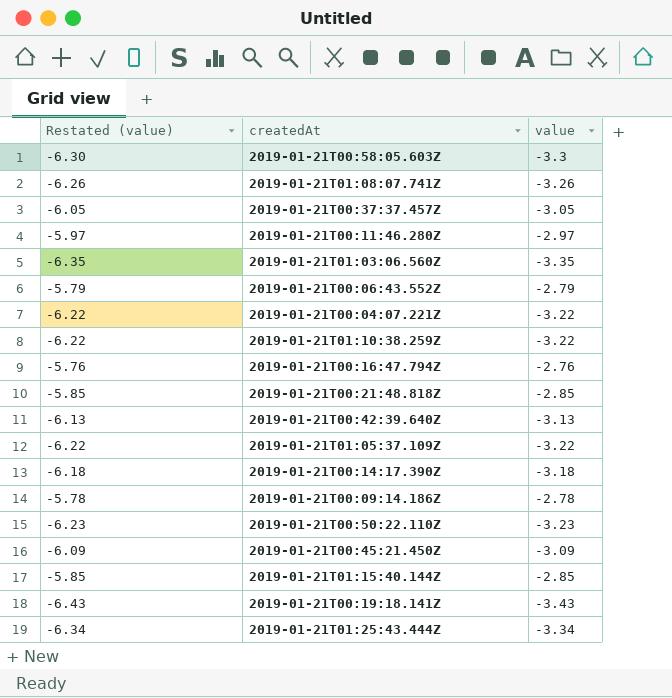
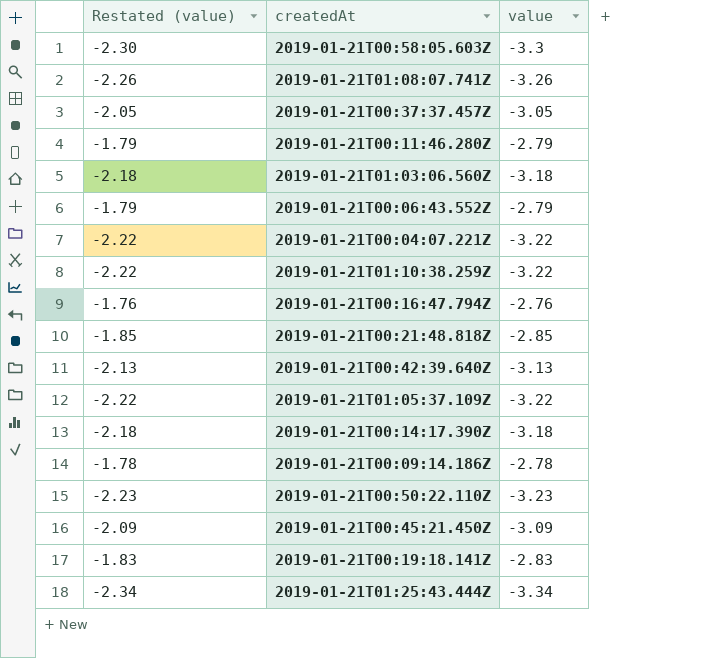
column Restated (value) | formula: [value] - 3 -> [value] + 1
row 2019-01-21T01:15:40.144Z: -5.85 | -2.85 -> none
2019-01-21T00:11:46.280Z | value: -2.97 -> -2.79
2019-01-21T01:03:06.560Z | value: -3.35 -> -3.18
2019-01-21T00:19:18.141Z | value: -3.43 -> -2.83

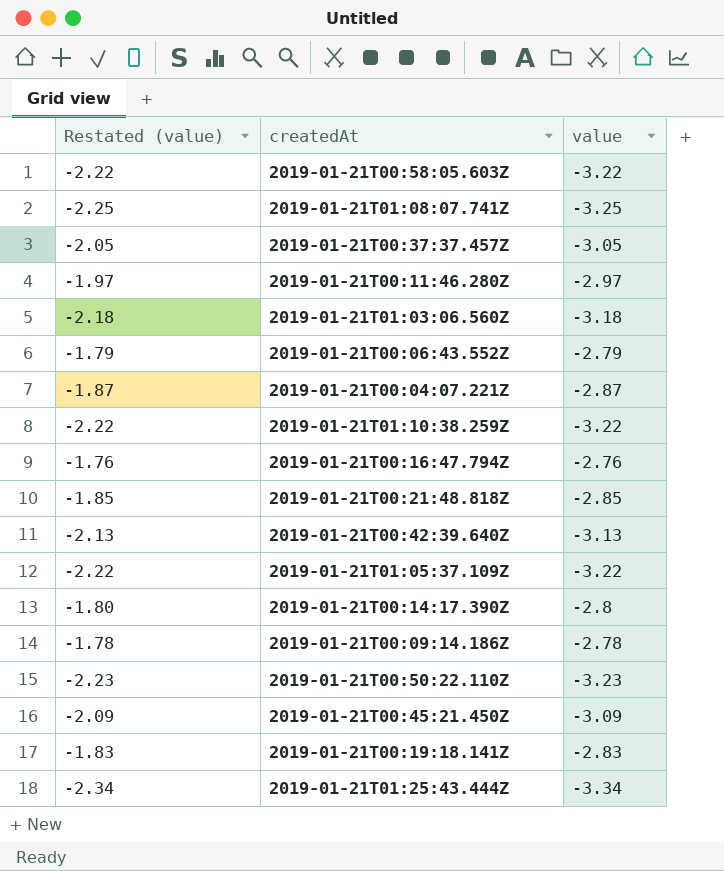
2019-01-21T00:58:05.603Z | Restated (value): -2.30 -> -2.22
2019-01-21T00:58:05.603Z | value: -3.3 -> -3.22
2019-01-21T01:08:07.741Z | Restated (value): -2.26 -> -2.25
2019-01-21T01:08:07.741Z | value: -3.26 -> -3.25
2019-01-21T00:11:46.280Z | Restated (value): -1.79 -> -1.97
2019-01-21T00:11:46.280Z | value: -2.79 -> -2.97
2019-01-21T00:04:07.221Z | Restated (value): -2.22 -> -1.87
2019-01-21T00:04:07.221Z | value: -3.22 -> -2.87
2019-01-21T00:14:17.390Z | Restated (value): -2.18 -> -1.80
2019-01-21T00:14:17.390Z | value: -3.18 -> -2.8

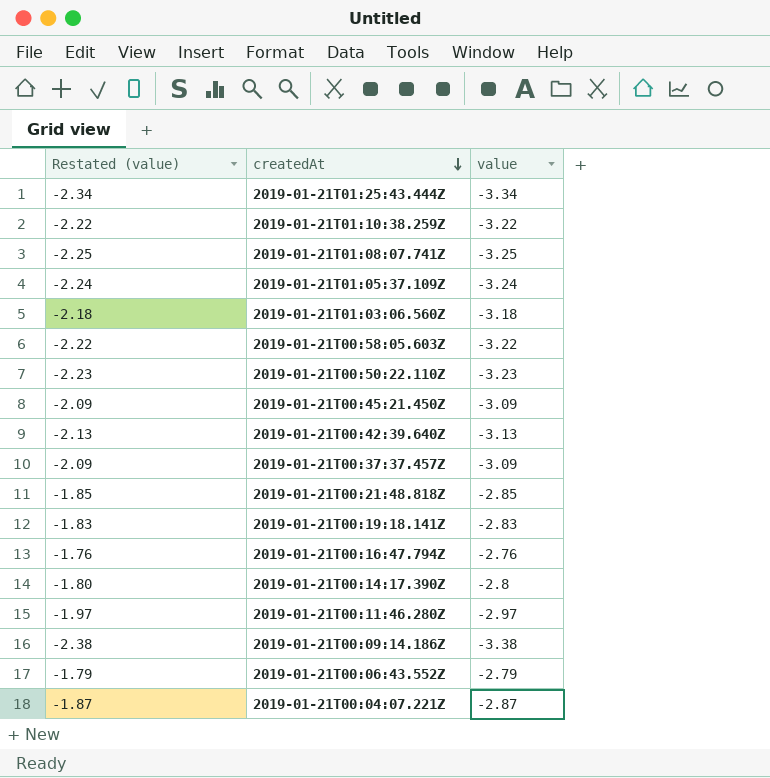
row order: none -> createdAt descending
2019-01-21T01:05:37.109Z | Restated (value): -2.22 -> -2.24
2019-01-21T01:05:37.109Z | value: -3.22 -> -3.24
2019-01-21T00:37:37.457Z | Restated (value): -2.05 -> -2.09
2019-01-21T00:37:37.457Z | value: -3.05 -> -3.09
2019-01-21T00:09:14.186Z | Restated (value): -1.78 -> -2.38
2019-01-21T00:09:14.186Z | value: -2.78 -> -3.38

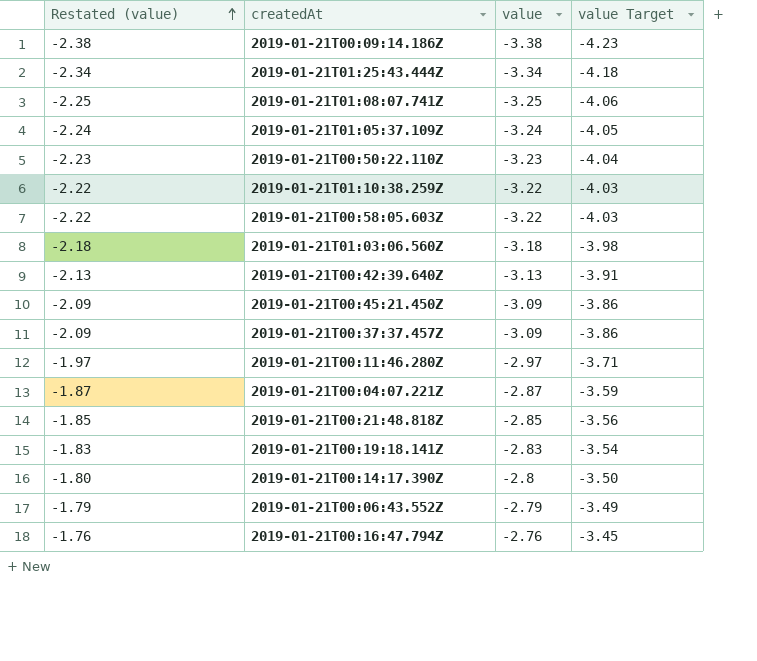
row order: createdAt descending -> Restated (value) ascending
column value Target | formula: none -> [value] * 1.25

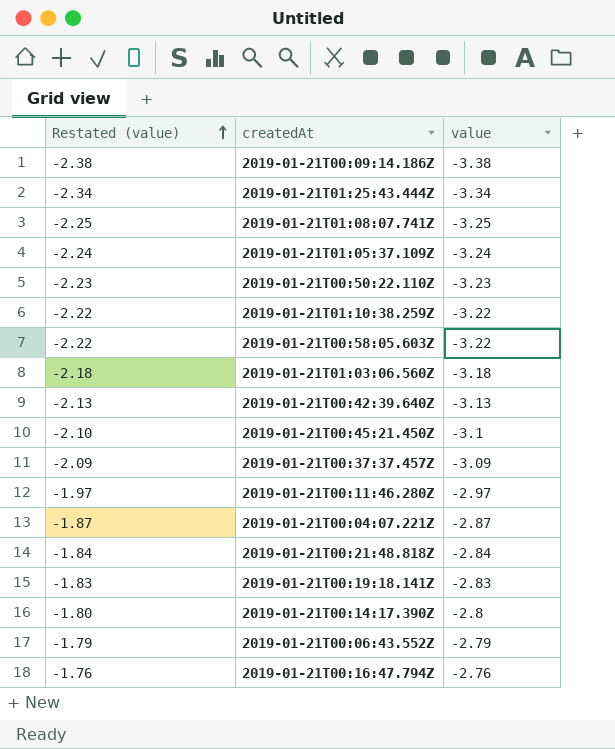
column value Target | formula: [value] * 1.25 -> none
2019-01-21T00:45:21.450Z | Restated (value): -2.09 -> -2.10
2019-01-21T00:45:21.450Z | value: -3.09 -> -3.1
2019-01-21T00:21:48.818Z | Restated (value): -1.85 -> -1.84
2019-01-21T00:21:48.818Z | value: -2.85 -> -2.84

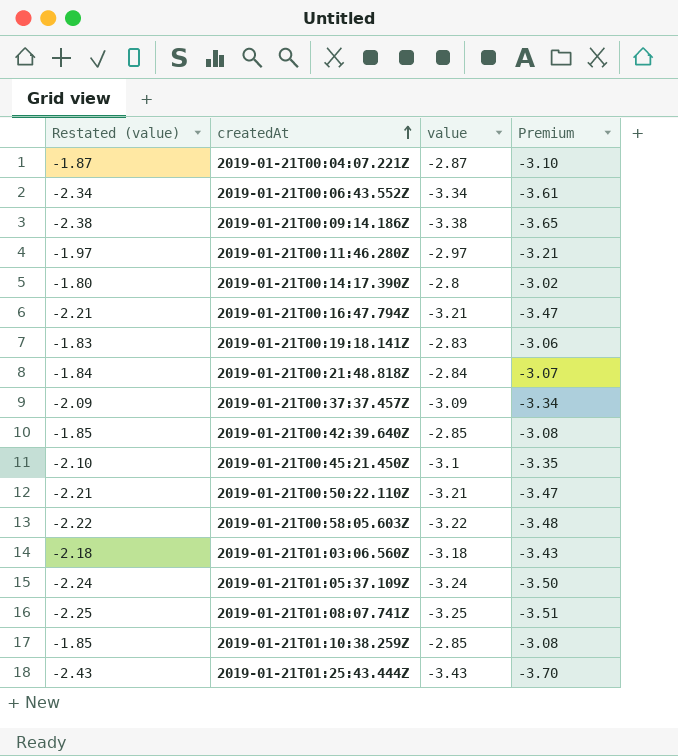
row order: Restated (value) ascending -> createdAt ascending
column Premium | formula: none -> [value] * 1.08
2019-01-21T00:06:43.552Z | Restated (value): -1.79 -> -2.34
2019-01-21T00:06:43.552Z | value: -2.79 -> -3.34
2019-01-21T00:16:47.794Z | Restated (value): -1.76 -> -2.21
2019-01-21T00:16:47.794Z | value: -2.76 -> -3.21
2019-01-21T00:42:39.640Z | Restated (value): -2.13 -> -1.85
2019-01-21T00:42:39.640Z | value: -3.13 -> -2.85
2019-01-21T00:50:22.110Z | Restated (value): -2.23 -> -2.21
2019-01-21T00:50:22.110Z | value: -3.23 -> -3.21
2019-01-21T01:10:38.259Z | Restated (value): -2.22 -> -1.85
2019-01-21T01:10:38.259Z | value: -3.22 -> -2.85
2019-01-21T01:25:43.444Z | Restated (value): -2.34 -> -2.43
2019-01-21T01:25:43.444Z | value: -3.34 -> -3.43

